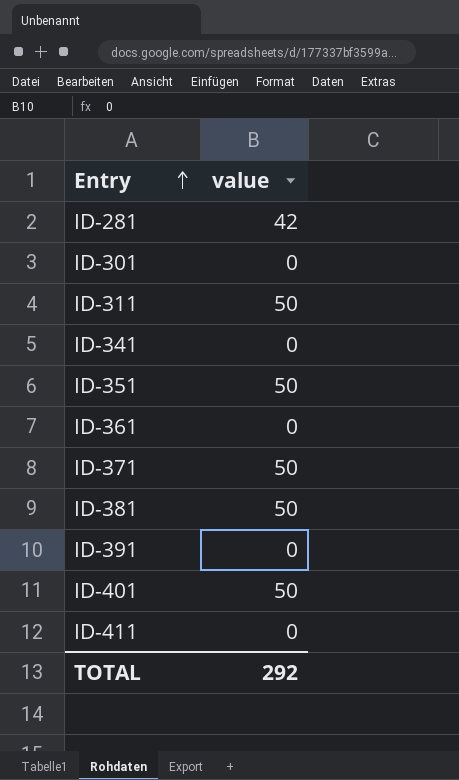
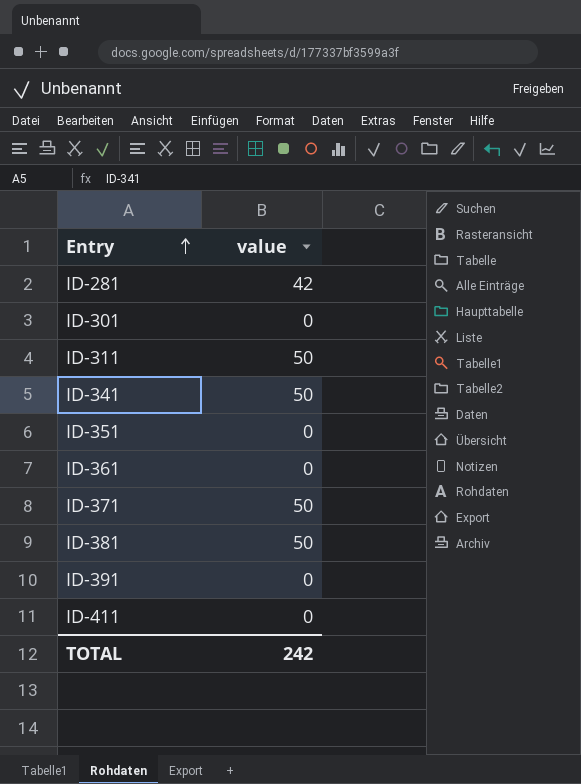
row ID-401: 50 -> none
ID-341 | value: 0 -> 50
ID-351 | value: 50 -> 0
TOTAL | value: 292 -> 242

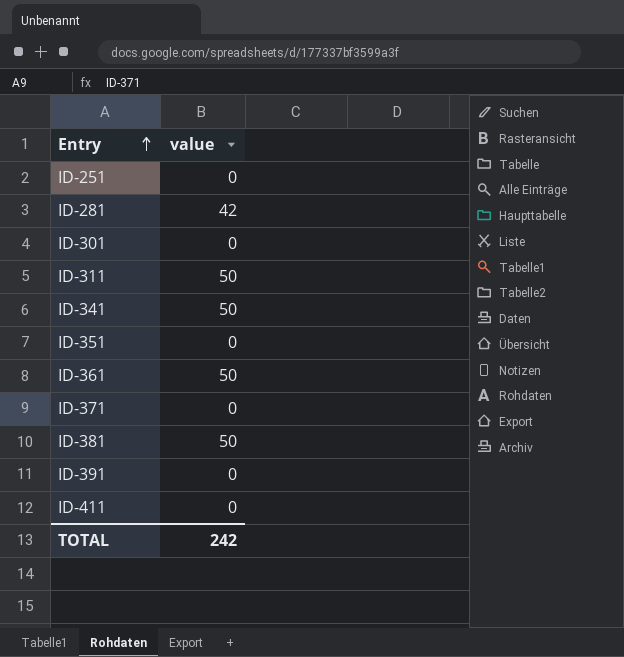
row ID-251: none -> 0
ID-361 | value: 0 -> 50
ID-371 | value: 50 -> 0

